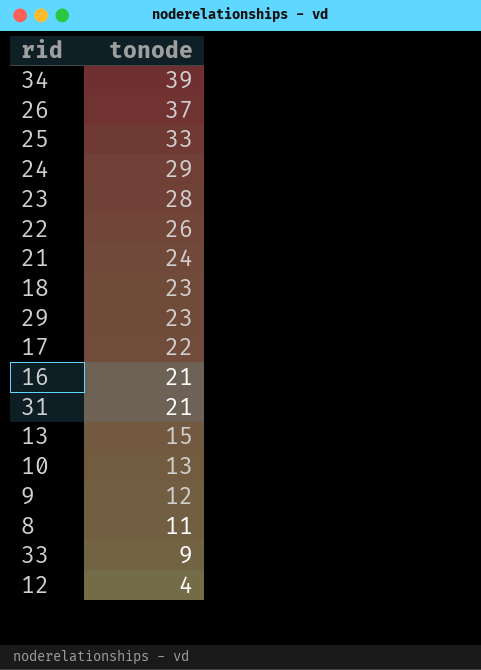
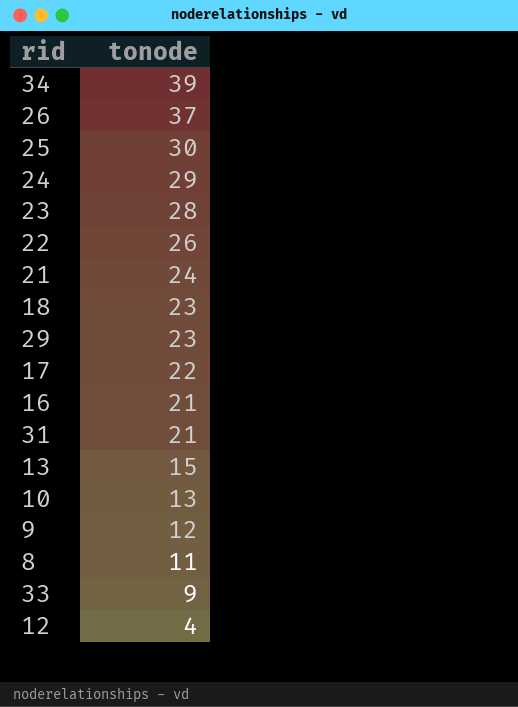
25 | tonode: 33 -> 30

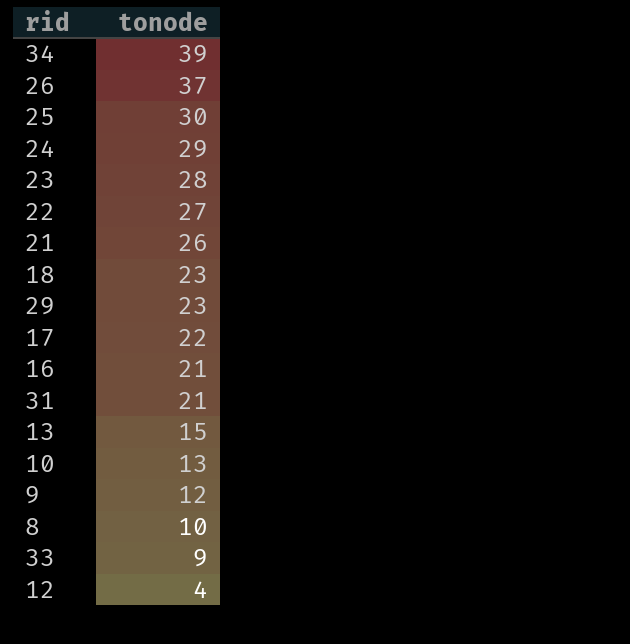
22 | tonode: 26 -> 27
21 | tonode: 24 -> 26
8 | tonode: 11 -> 10

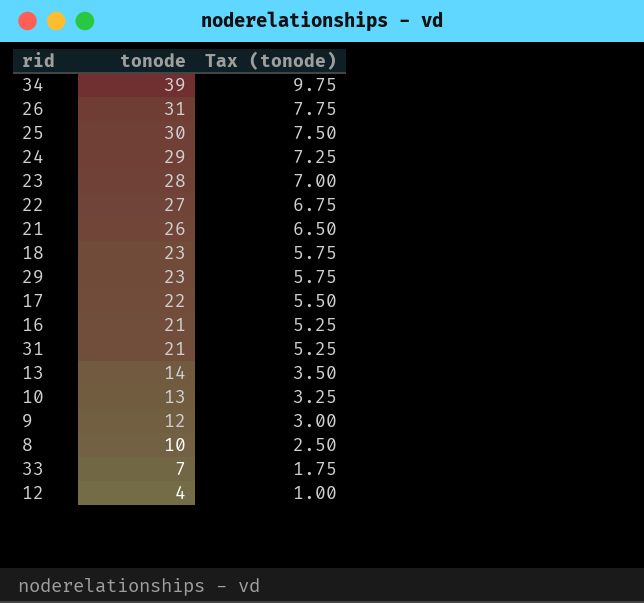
column Tax (tonode) | formula: none -> [tonode] * 0.25
26 | tonode: 37 -> 31
13 | tonode: 15 -> 14
33 | tonode: 9 -> 7

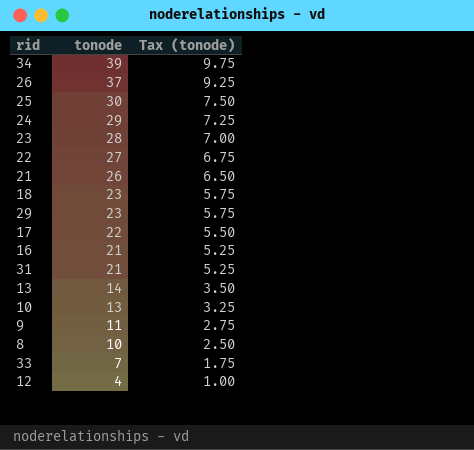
26 | tonode: 31 -> 37
26 | Tax (tonode): 7.75 -> 9.25
9 | tonode: 12 -> 11
9 | Tax (tonode): 3.00 -> 2.75

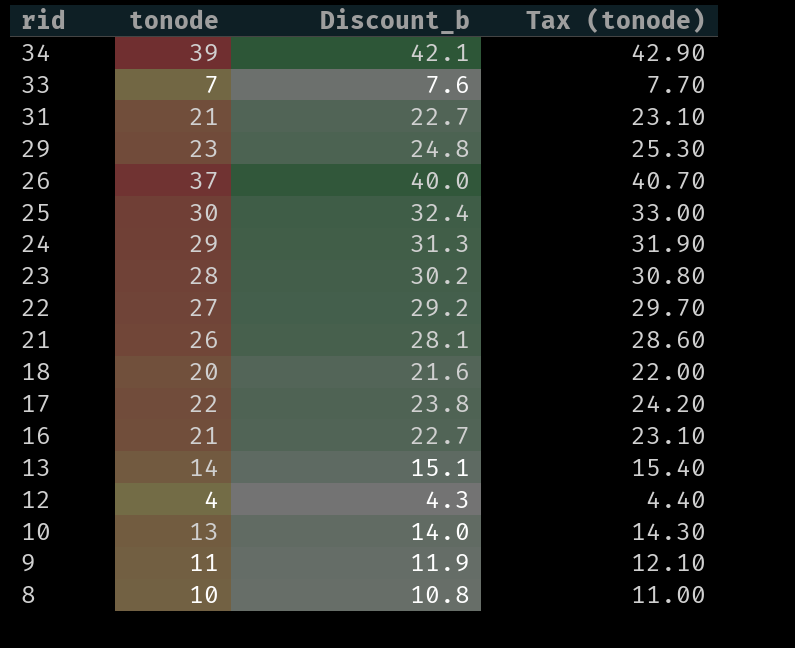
row order: tonode descending -> rid descending
column Discount_b | formula: none -> [tonode] * 1.08
column Tax (tonode) | formula: [tonode] * 0.25 -> [tonode] * 1.1
18 | tonode: 23 -> 20

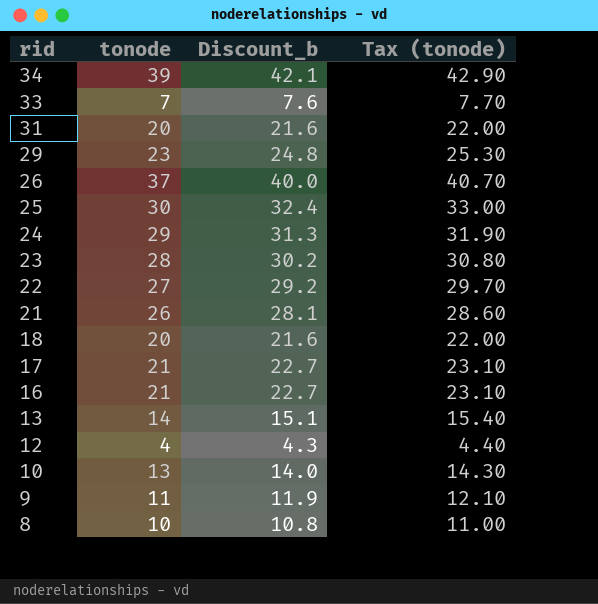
31 | tonode: 21 -> 20
31 | Discount_b: 22.7 -> 21.6
31 | Tax (tonode): 23.10 -> 22.00
17 | tonode: 22 -> 21
17 | Discount_b: 23.8 -> 22.7
17 | Tax (tonode): 24.20 -> 23.10

